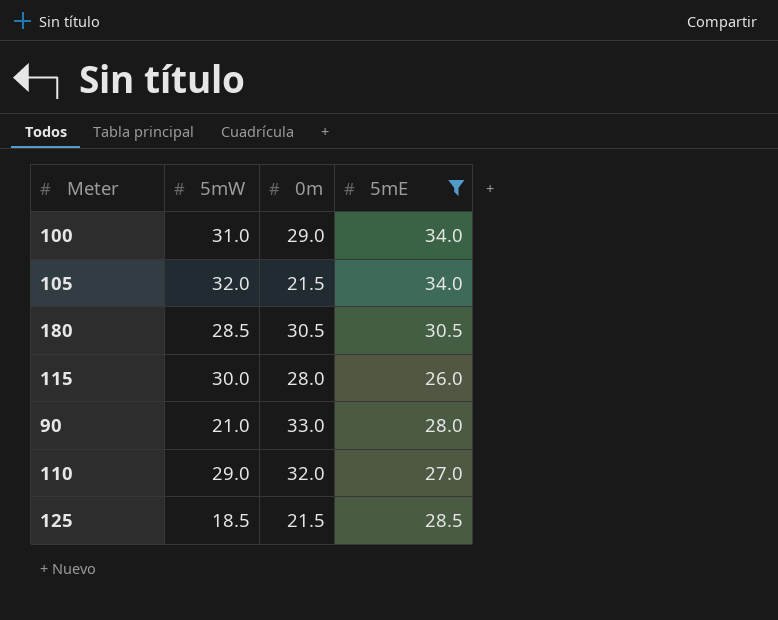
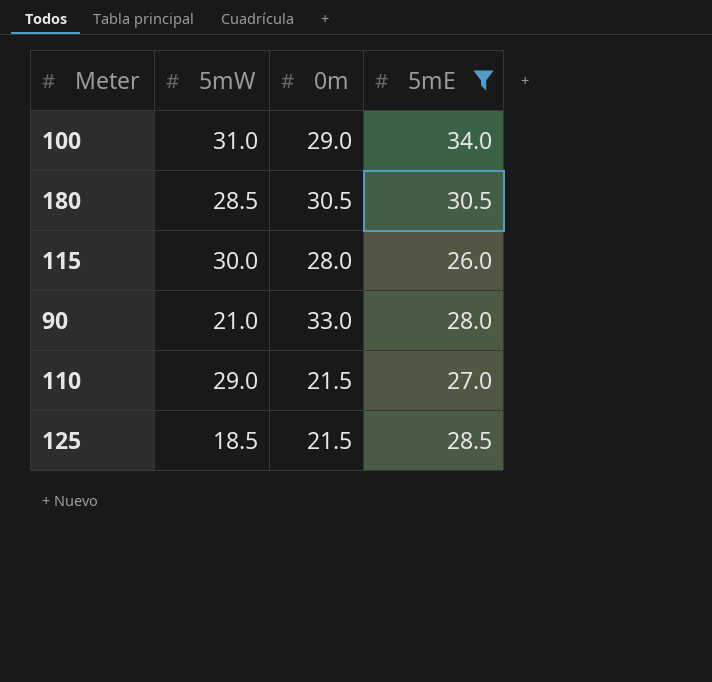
row 105: 32.0 | 21.5 | 34.0 -> none
110 | 0m: 32.0 -> 21.5

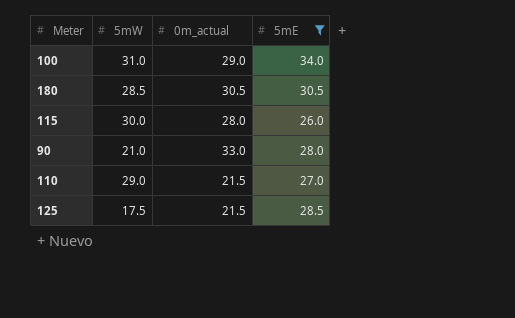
column name: 0m -> 0m_actual
125 | 5mW: 18.5 -> 17.5

